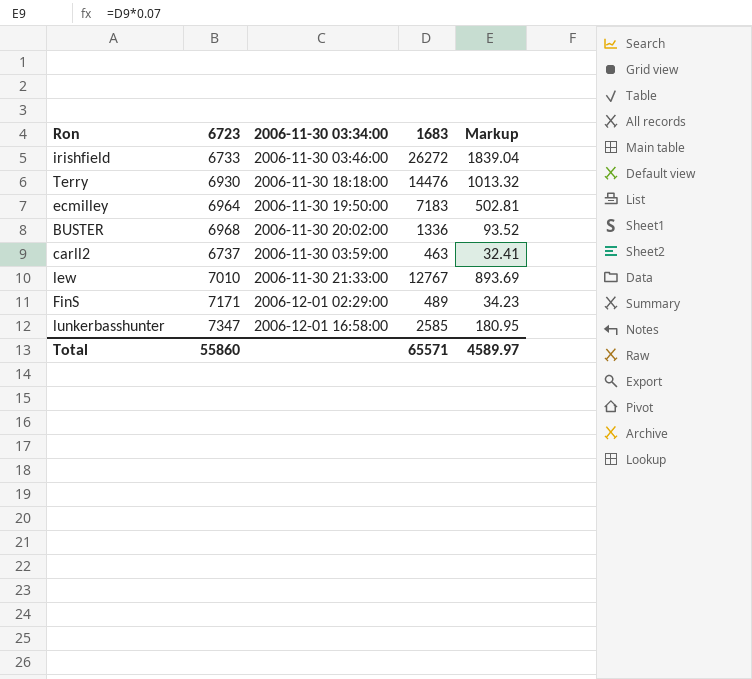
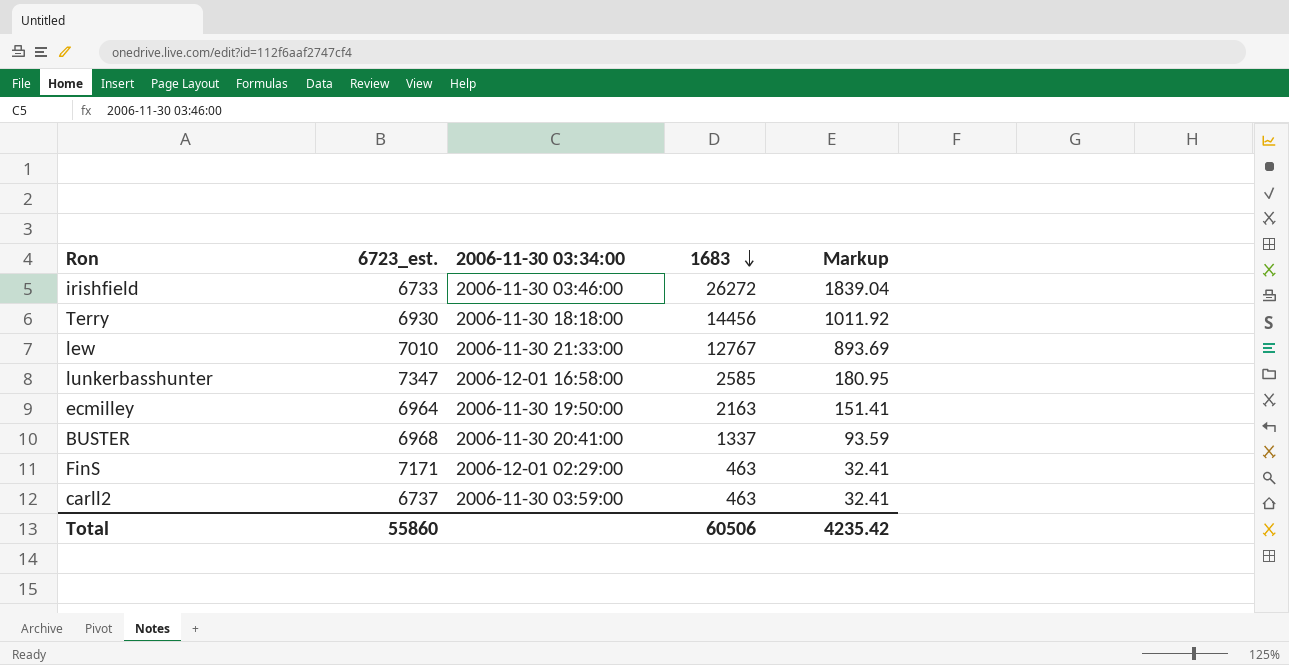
row order: none -> 1683 descending
column name: 6723 -> 6723_est.
Terry | 1683: 14476 -> 14456
Terry | Markup: 1013.32 -> 1011.92
ecmilley | 1683: 7183 -> 2163
ecmilley | Markup: 502.81 -> 151.41
BUSTER | 2006-11-30 03:34:00: 2006-11-30 20:02:00 -> 2006-11-30 20:41:00
BUSTER | 1683: 1336 -> 1337
BUSTER | Markup: 93.52 -> 93.59
FinS | 1683: 489 -> 463
FinS | Markup: 34.23 -> 32.41
Total | 1683: 65571 -> 60506
Total | Markup: 4589.97 -> 4235.42

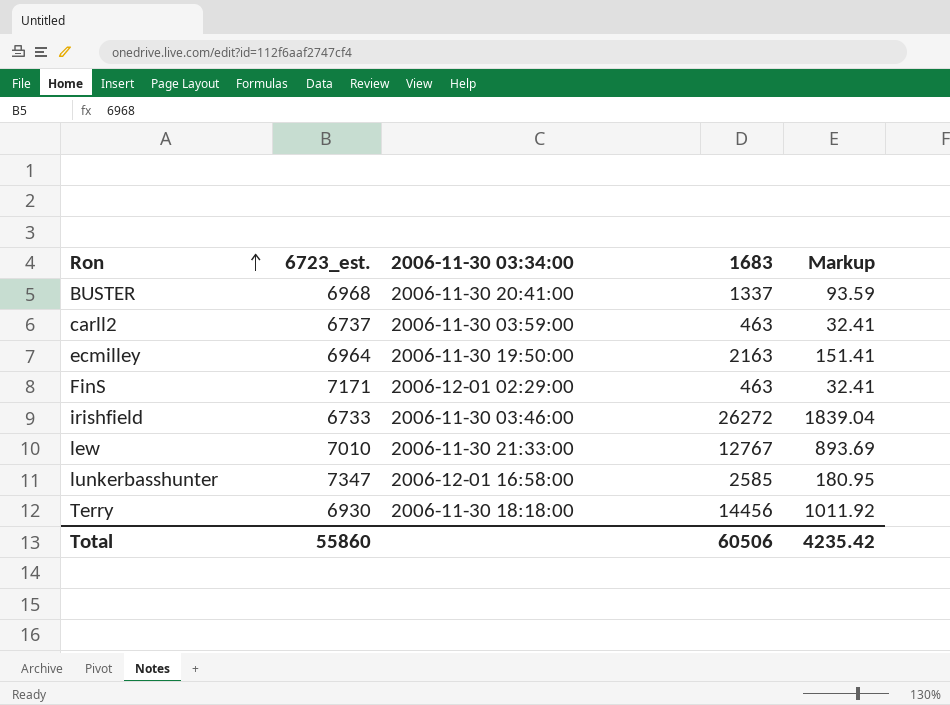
row order: 1683 descending -> Ron ascending

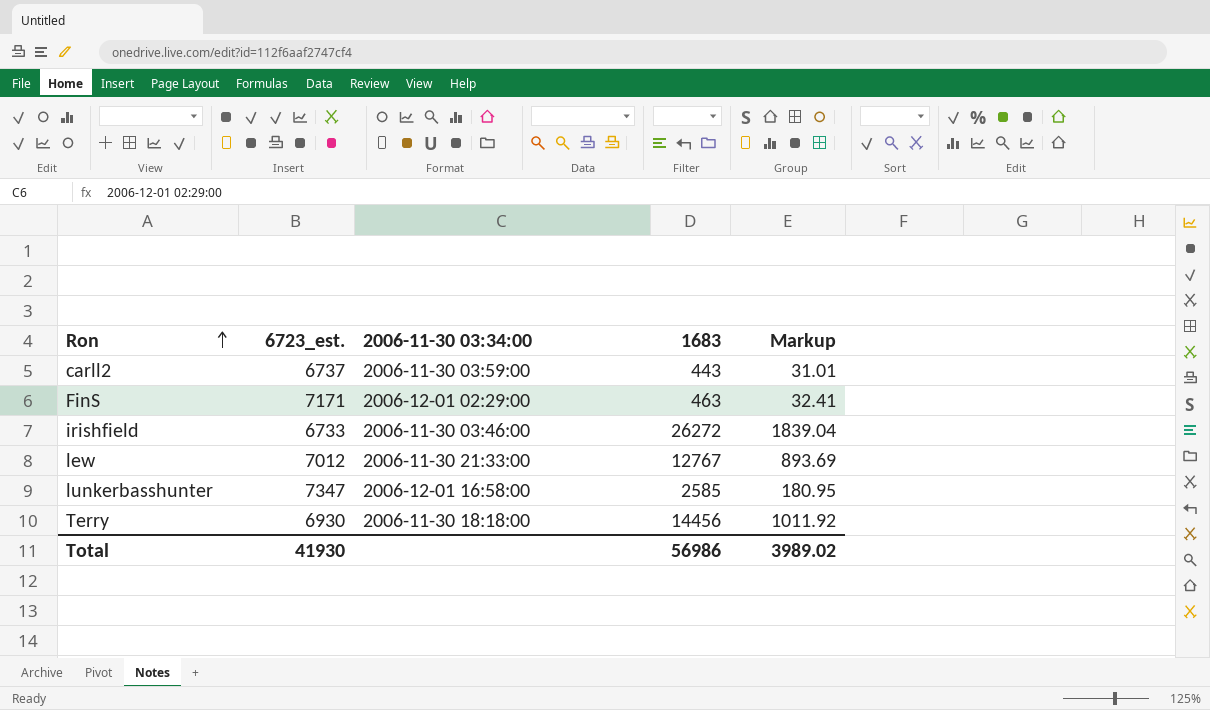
row BUSTER: 6968 | 2006-11-30 20:41:00 | 1337 | 93.59 -> none
row ecmilley: 6964 | 2006-11-30 19:50:00 | 2163 | 151.41 -> none
carll2 | 1683: 463 -> 443
carll2 | Markup: 32.41 -> 31.01
lew | 6723_est.: 7010 -> 7012
Total | 6723_est.: 55860 -> 41930
Total | 1683: 60506 -> 56986
Total | Markup: 4235.42 -> 3989.02

